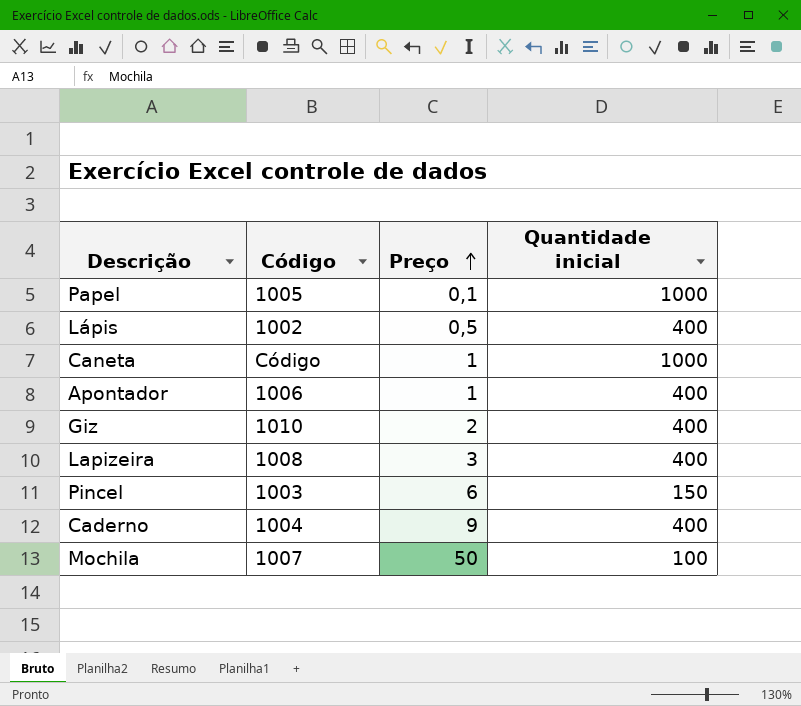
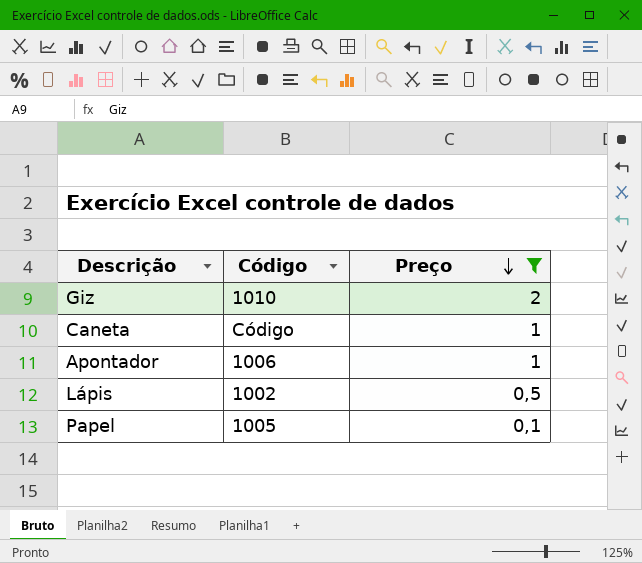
filter: none -> Preço <= 2
row order: Preço ascending -> Preço descending
column Quantidade inicial | position: 4 -> none

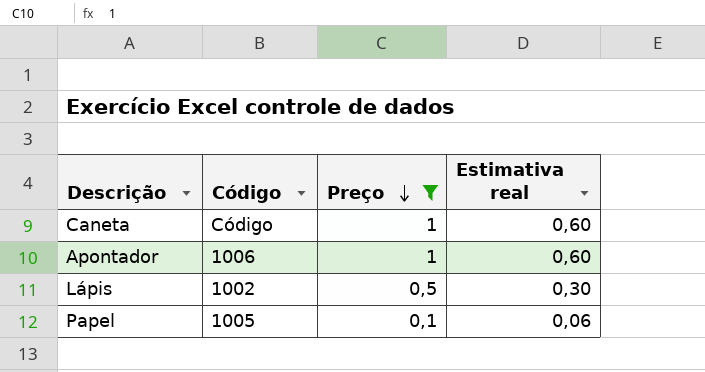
column Estimativa real | formula: none -> [Preço] * 0,6
row Giz: 1010 | 2 -> none

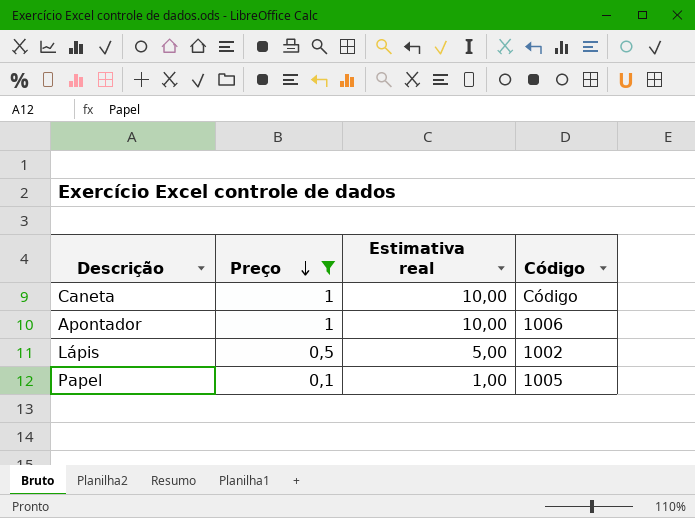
column Estimativa real | formula: [Preço] * 0,6 -> [Preço] * 10
column Código | position: 2 -> 4

